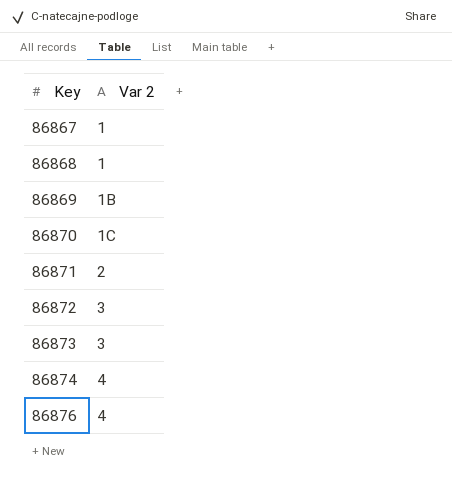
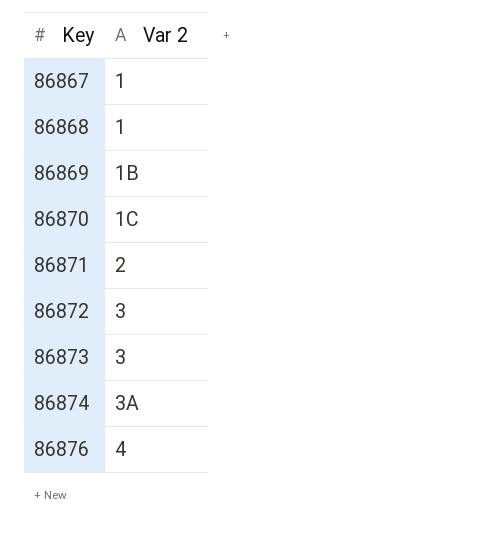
86874 | Var 2: 4 -> 3A

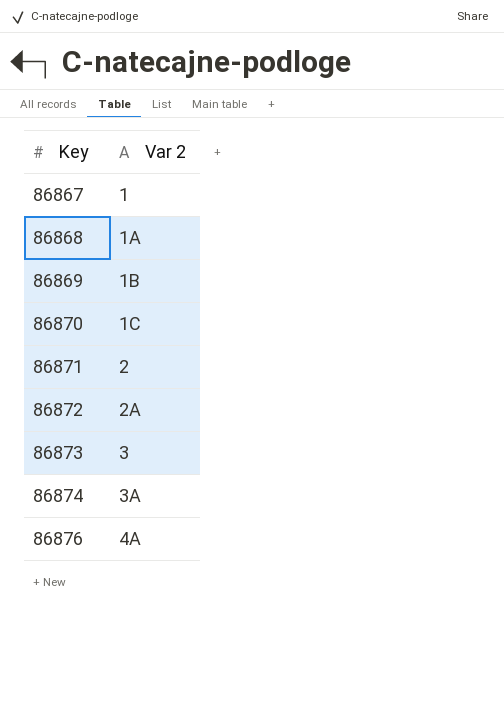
86868 | Var 2: 1 -> 1A
86872 | Var 2: 3 -> 2A
86876 | Var 2: 4 -> 4A

